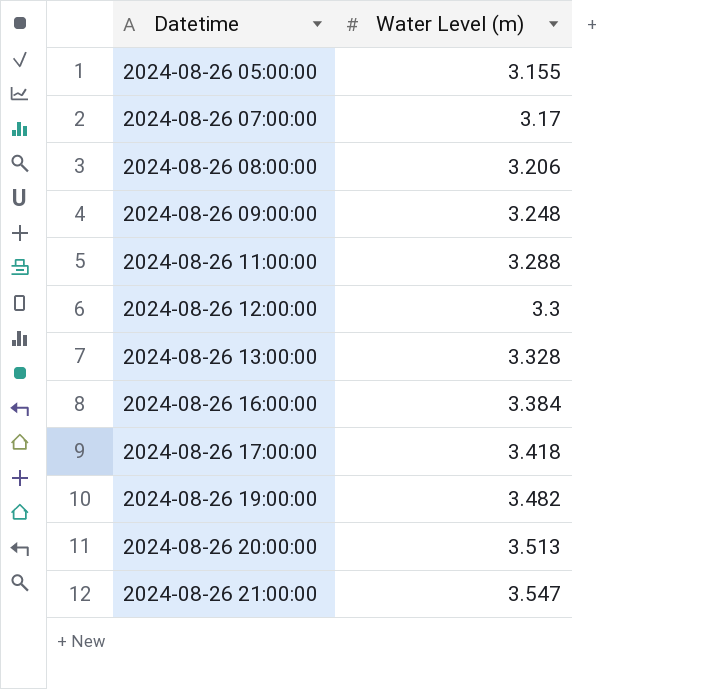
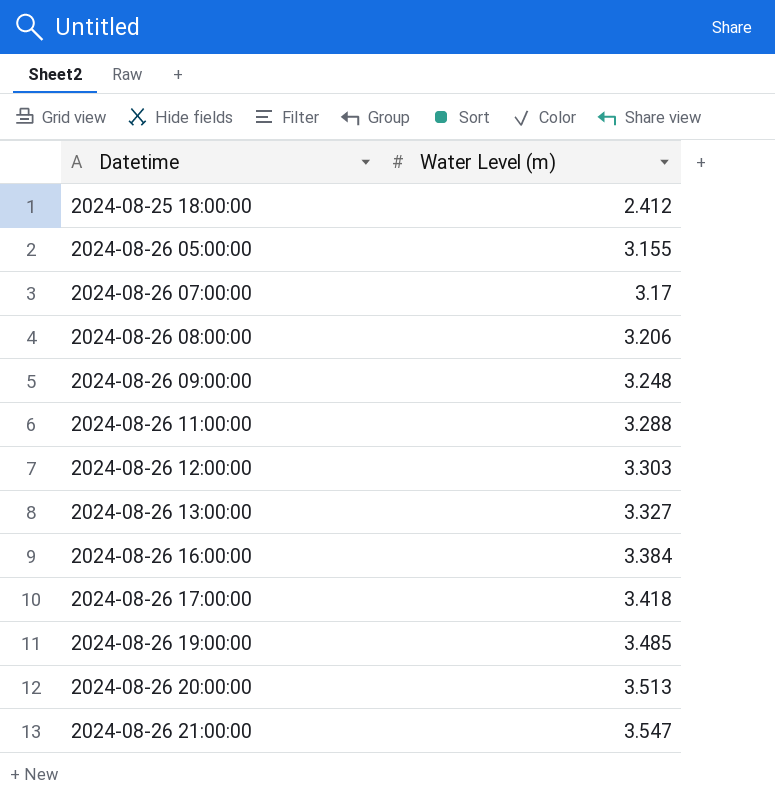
row 2024-08-25 18:00:00: none -> 2.412
2024-08-26 12:00:00 | Water Level (m): 3.3 -> 3.303
2024-08-26 13:00:00 | Water Level (m): 3.328 -> 3.327
2024-08-26 19:00:00 | Water Level (m): 3.482 -> 3.485

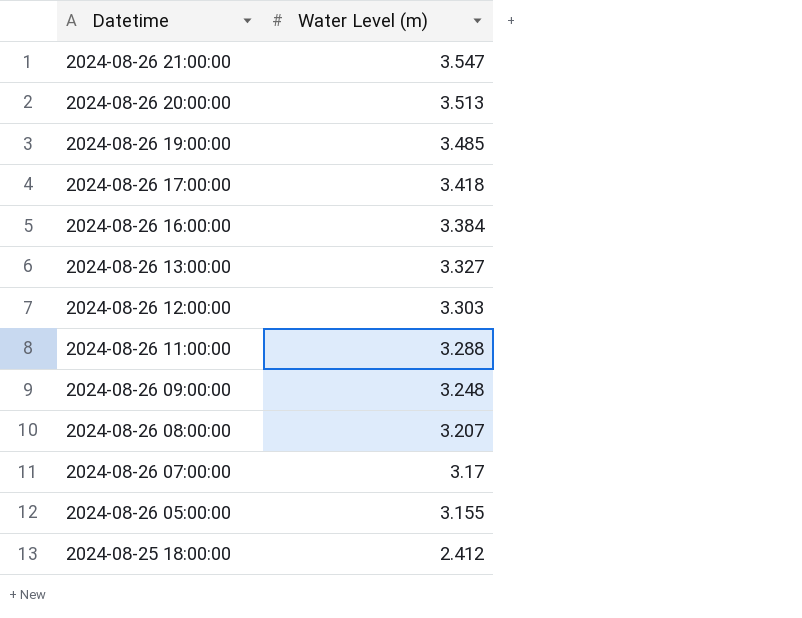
row order: Datetime ascending -> Datetime descending
2024-08-26 08:00:00 | Water Level (m): 3.206 -> 3.207

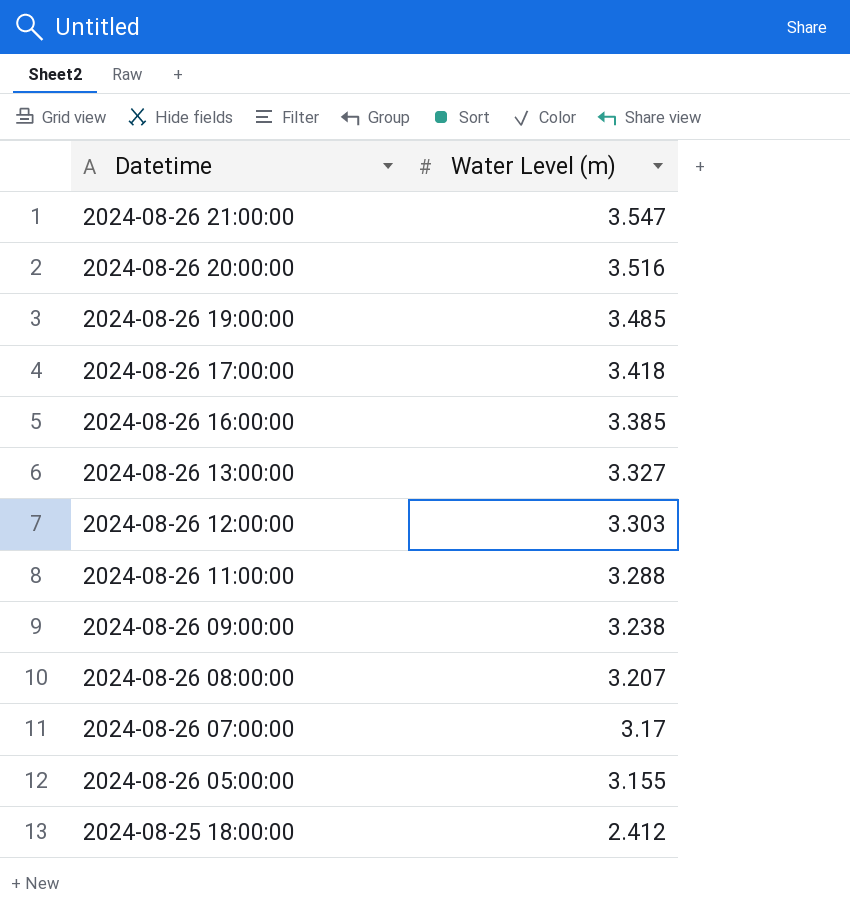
2024-08-26 20:00:00 | Water Level (m): 3.513 -> 3.516
2024-08-26 16:00:00 | Water Level (m): 3.384 -> 3.385
2024-08-26 09:00:00 | Water Level (m): 3.248 -> 3.238

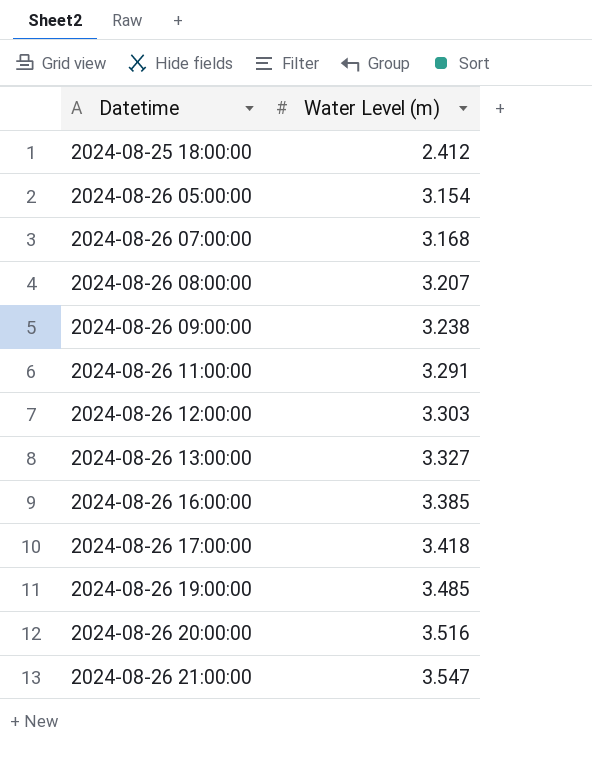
row order: Datetime descending -> Datetime ascending
2024-08-26 05:00:00 | Water Level (m): 3.155 -> 3.154
2024-08-26 07:00:00 | Water Level (m): 3.17 -> 3.168
2024-08-26 11:00:00 | Water Level (m): 3.288 -> 3.291

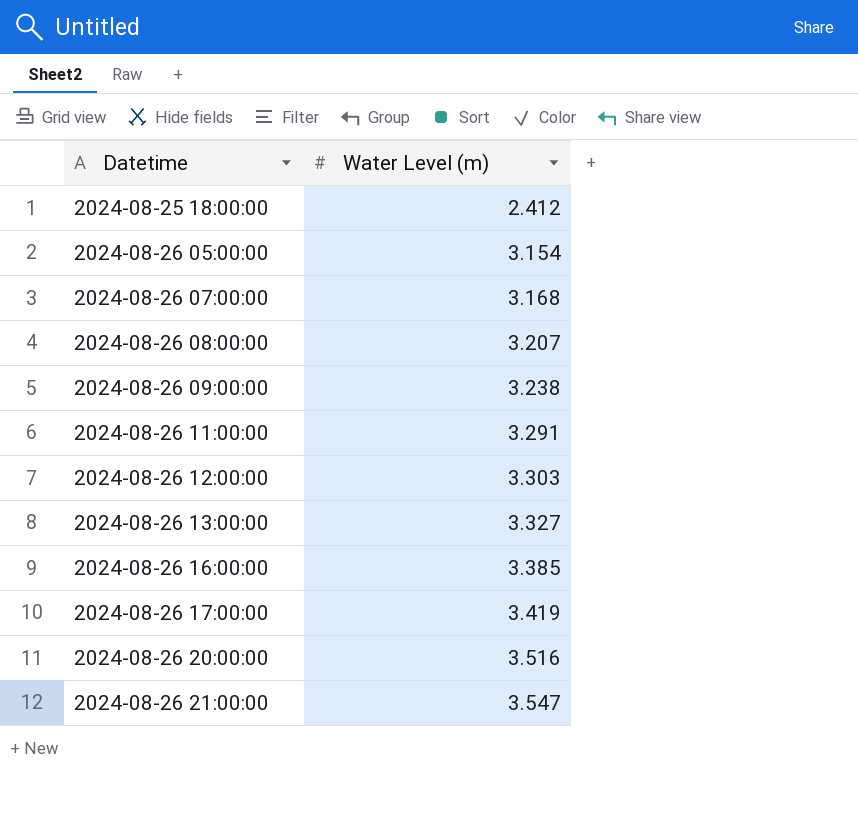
row 2024-08-26 19:00:00: 3.485 -> none
2024-08-26 17:00:00 | Water Level (m): 3.418 -> 3.419

